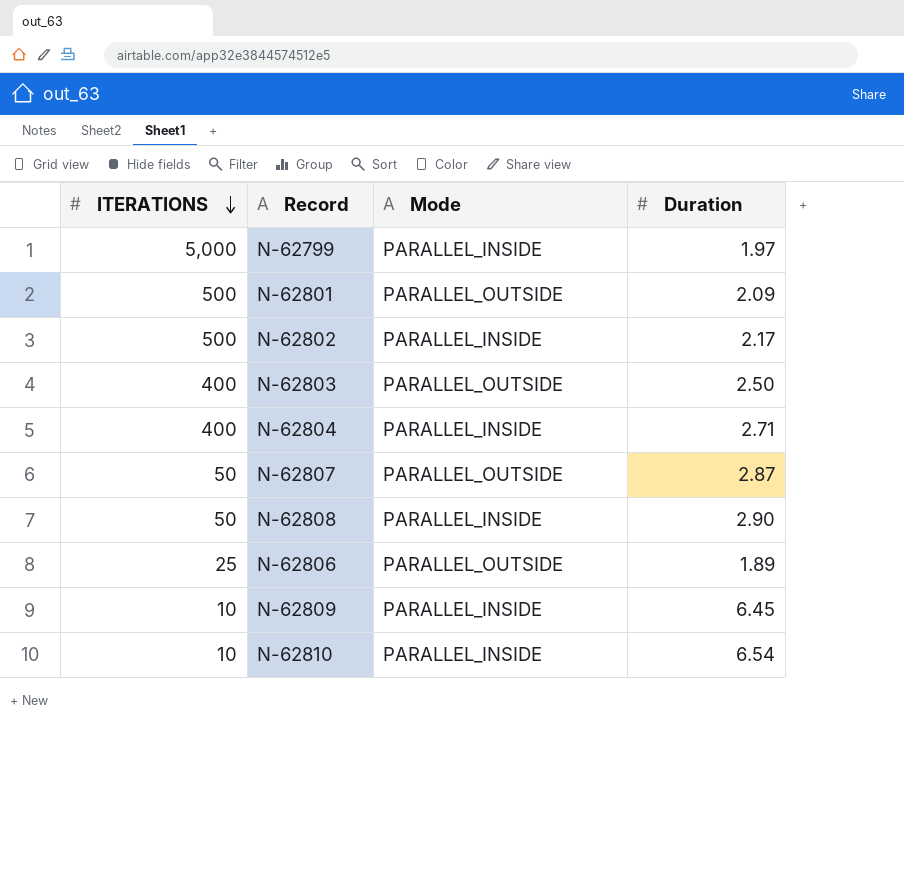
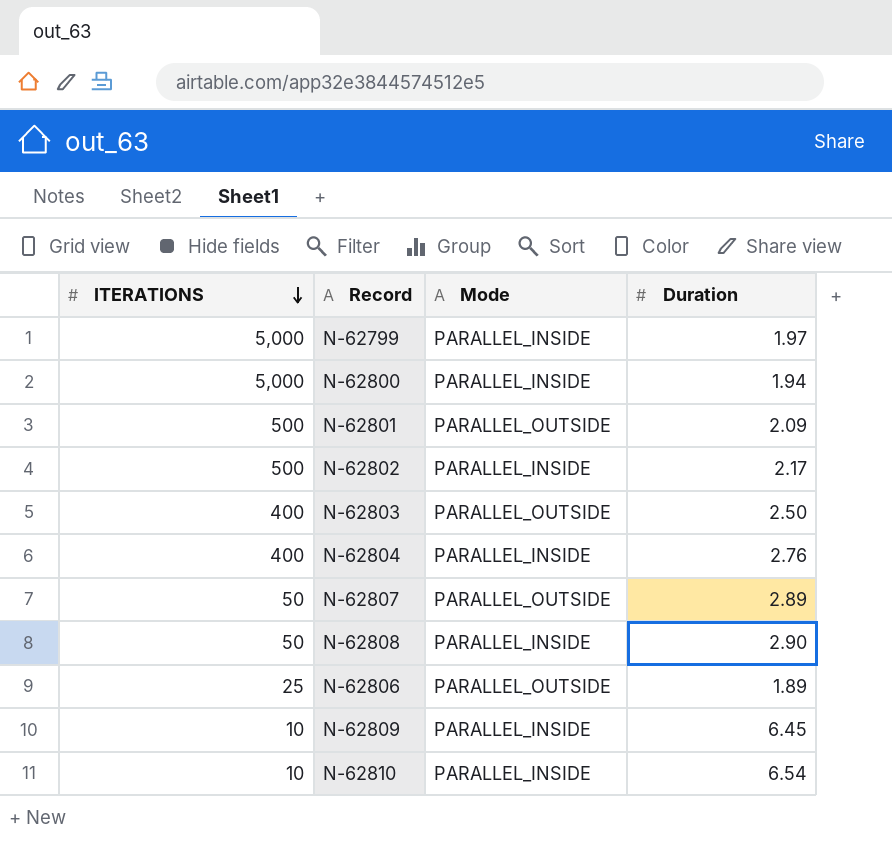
row N-62800: none -> 5,000 | PARALLEL_INSIDE | 1.94
N-62804 | Duration: 2.71 -> 2.76
N-62807 | Duration: 2.87 -> 2.89

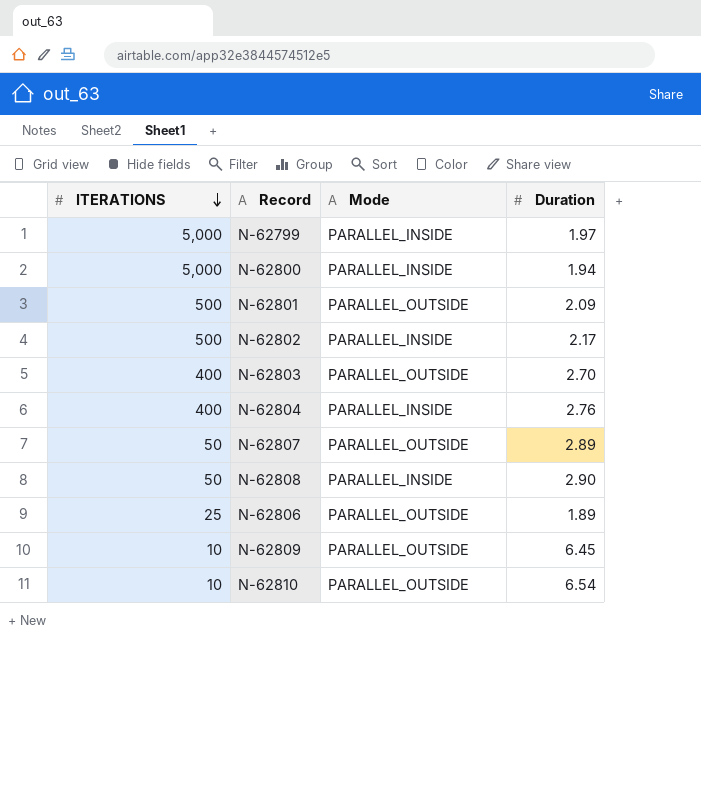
N-62803 | Duration: 2.50 -> 2.70
N-62809 | Mode: PARALLEL_INSIDE -> PARALLEL_OUTSIDE
N-62810 | Mode: PARALLEL_INSIDE -> PARALLEL_OUTSIDE

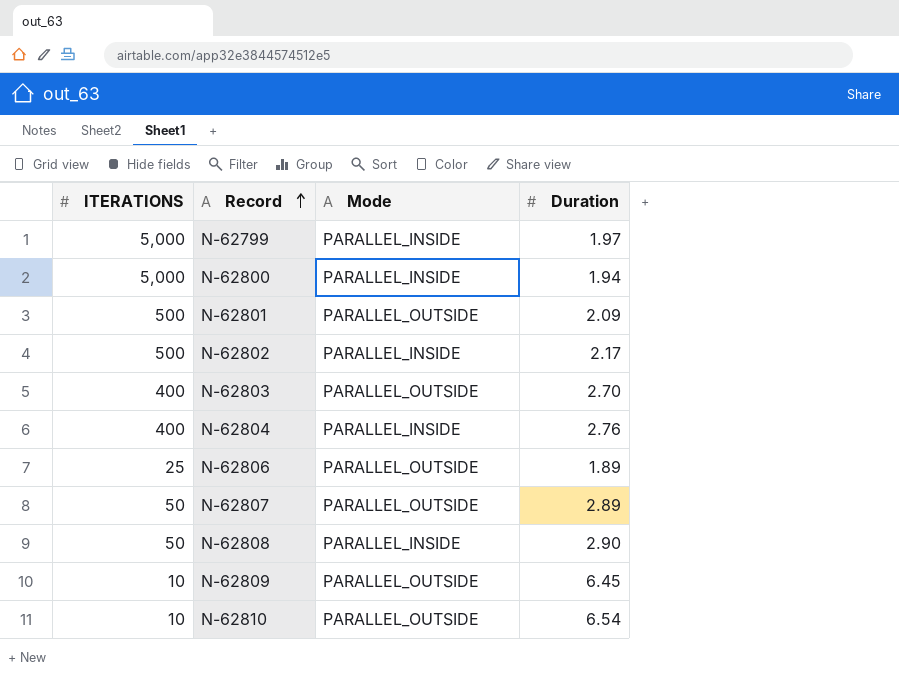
row order: ITERATIONS descending -> Record ascending

